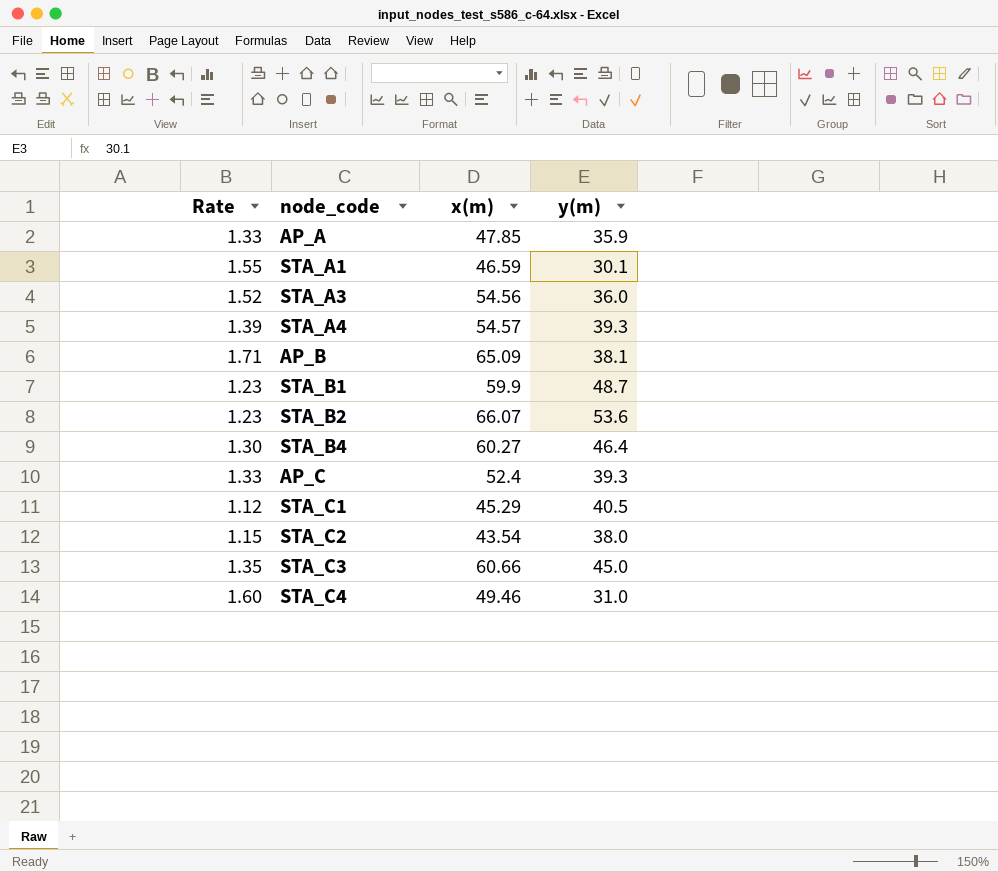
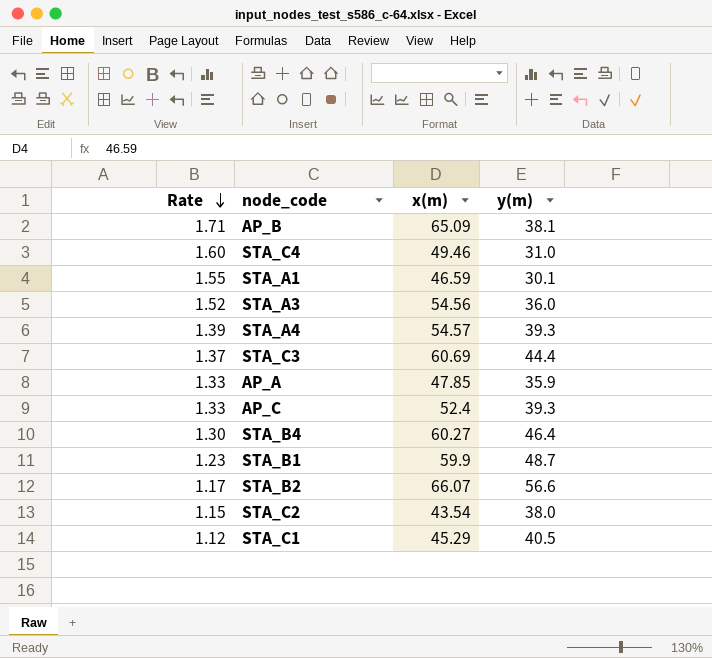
row order: none -> Rate descending
STA_C3 | Rate: 1.35 -> 1.37
STA_C3 | x(m): 60.66 -> 60.69
STA_C3 | y(m): 45.0 -> 44.4
STA_B2 | Rate: 1.23 -> 1.17
STA_B2 | y(m): 53.6 -> 56.6

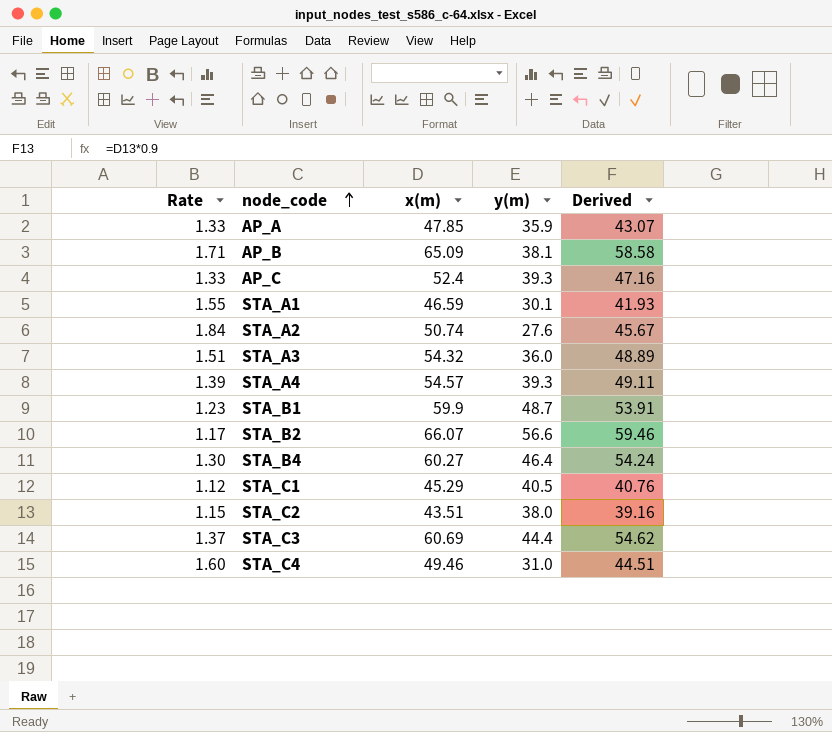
row order: Rate descending -> node_code ascending
column Derived | formula: none -> [x(m)] * 0.9
row STA_A2: none -> 1.84 | 50.74 | 27.6 | 45.67
STA_A3 | Rate: 1.52 -> 1.51
STA_A3 | x(m): 54.56 -> 54.32
STA_C2 | x(m): 43.54 -> 43.51

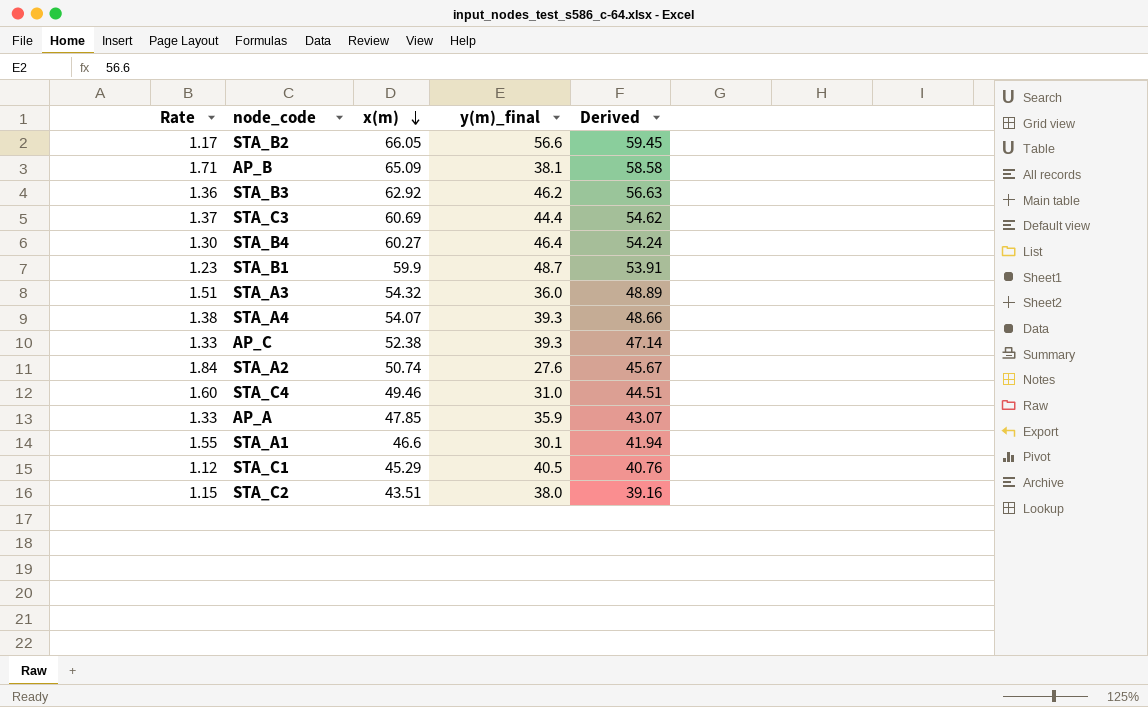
row order: node_code ascending -> x(m) descending
column name: y(m) -> y(m)_final
STA_B2 | x(m): 66.07 -> 66.05
STA_B2 | Derived: 59.46 -> 59.45
row STA_B3: none -> 1.36 | 62.92 | 46.2 | 56.63
STA_A4 | Rate: 1.39 -> 1.38
STA_A4 | x(m): 54.57 -> 54.07
STA_A4 | Derived: 49.11 -> 48.66
AP_C | x(m): 52.4 -> 52.38
AP_C | Derived: 47.16 -> 47.14
STA_A1 | x(m): 46.59 -> 46.6
STA_A1 | Derived: 41.93 -> 41.94

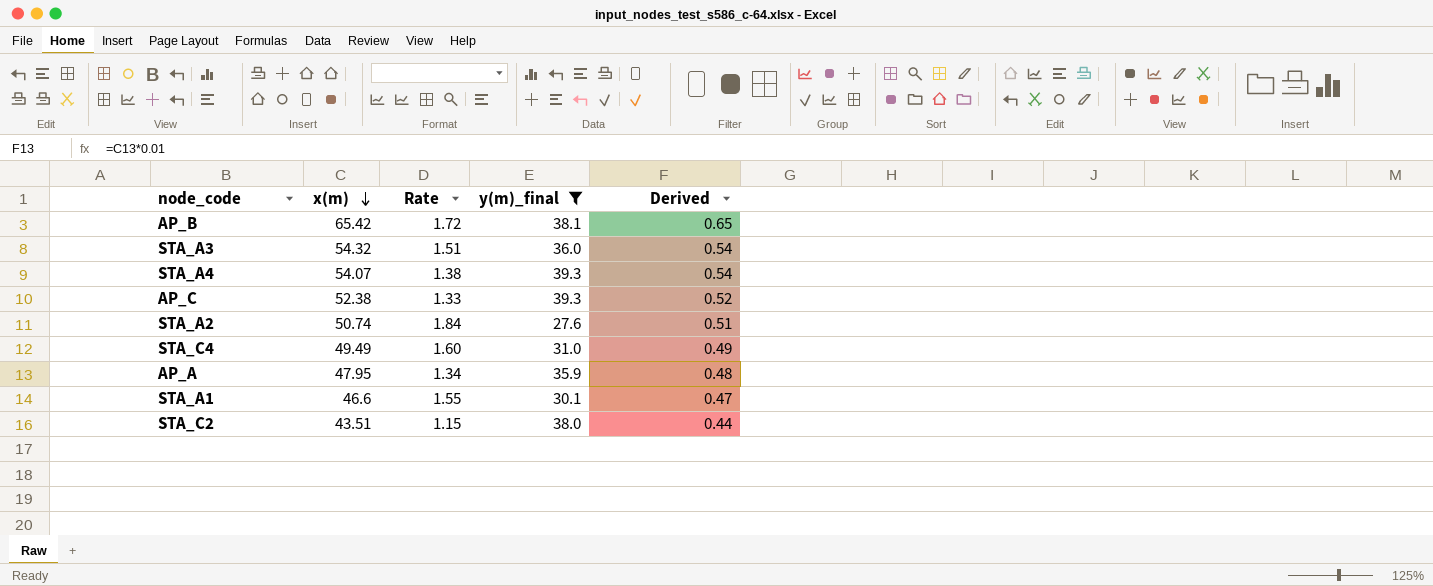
filter: none -> y(m)_final <= 39.3
column Rate | position: 1 -> 3
column Derived | formula: [x(m)] * 0.9 -> [x(m)] * 0.01
AP_B | x(m): 65.09 -> 65.42
AP_B | Rate: 1.71 -> 1.72
STA_C4 | x(m): 49.46 -> 49.49
AP_A | x(m): 47.85 -> 47.95
AP_A | Rate: 1.33 -> 1.34

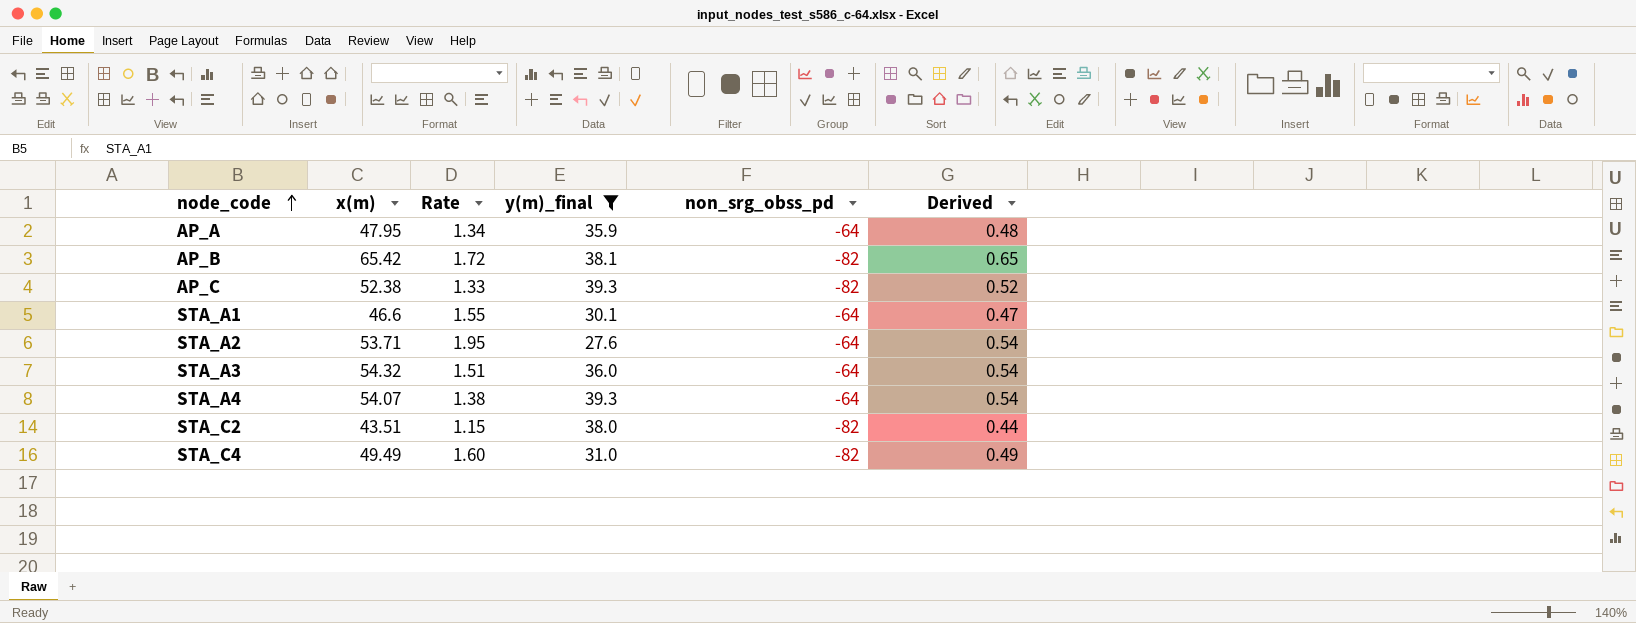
row order: x(m) descending -> node_code ascending
column non_srg_obss_pd | position: none -> 5
STA_A2 | x(m): 50.74 -> 53.71
STA_A2 | Rate: 1.84 -> 1.95
STA_A2 | Derived: 0.51 -> 0.54

